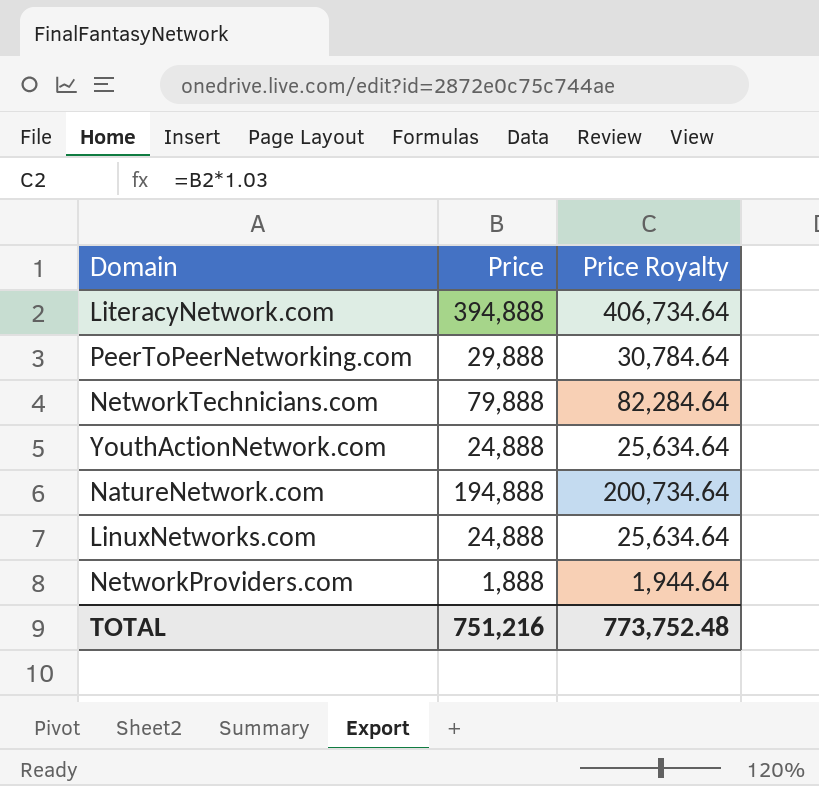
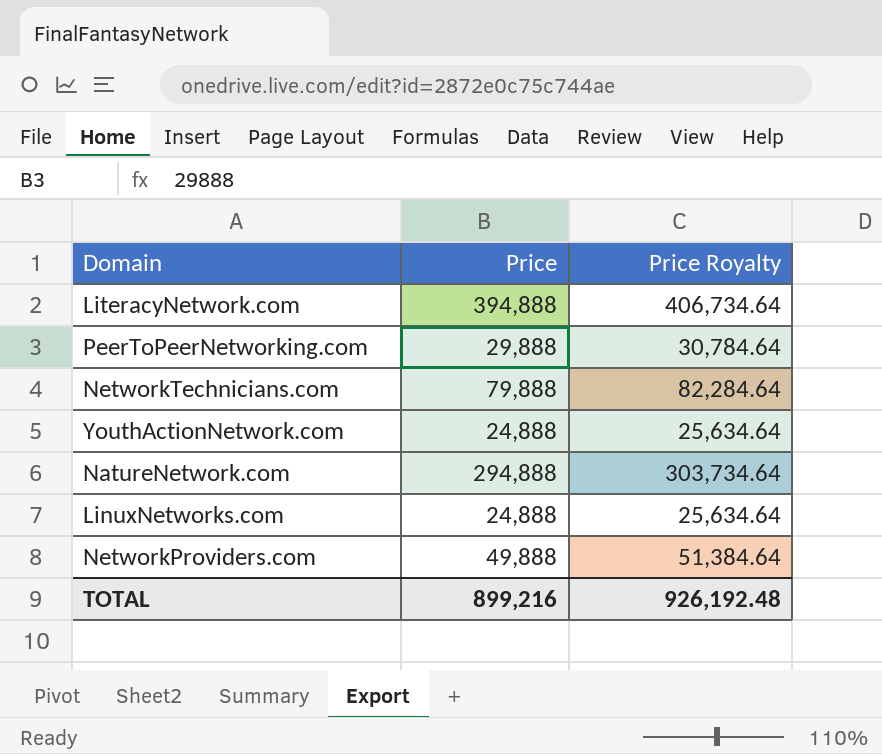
NatureNetwork.com | Price: 194,888 -> 294,888
NatureNetwork.com | Price Royalty: 200,734.64 -> 303,734.64
NetworkProviders.com | Price: 1,888 -> 49,888
NetworkProviders.com | Price Royalty: 1,944.64 -> 51,384.64
TOTAL | Price: 751,216 -> 899,216
TOTAL | Price Royalty: 773,752.48 -> 926,192.48

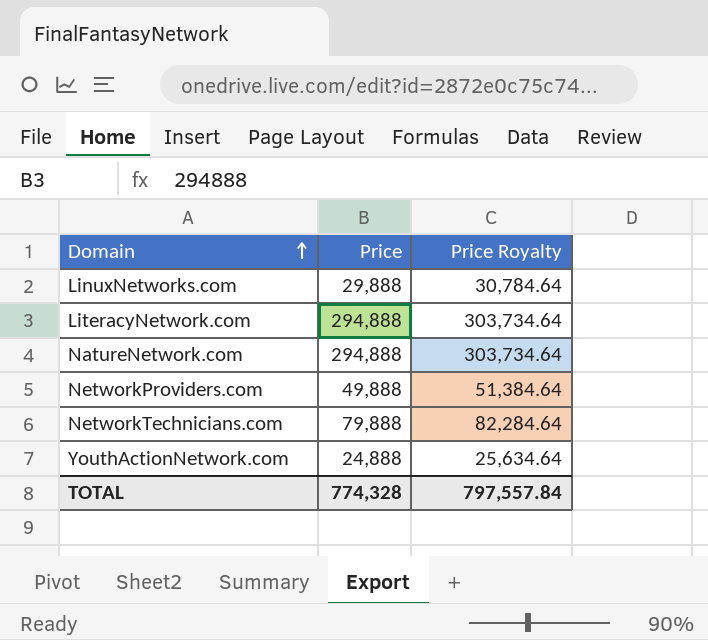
row order: none -> Domain ascending
row PeerToPeerNetworking.com: 29,888 | 30,784.64 -> none
LinuxNetworks.com | Price: 24,888 -> 29,888
LinuxNetworks.com | Price Royalty: 25,634.64 -> 30,784.64
LiteracyNetwork.com | Price: 394,888 -> 294,888
LiteracyNetwork.com | Price Royalty: 406,734.64 -> 303,734.64
TOTAL | Price: 899,216 -> 774,328
TOTAL | Price Royalty: 926,192.48 -> 797,557.84

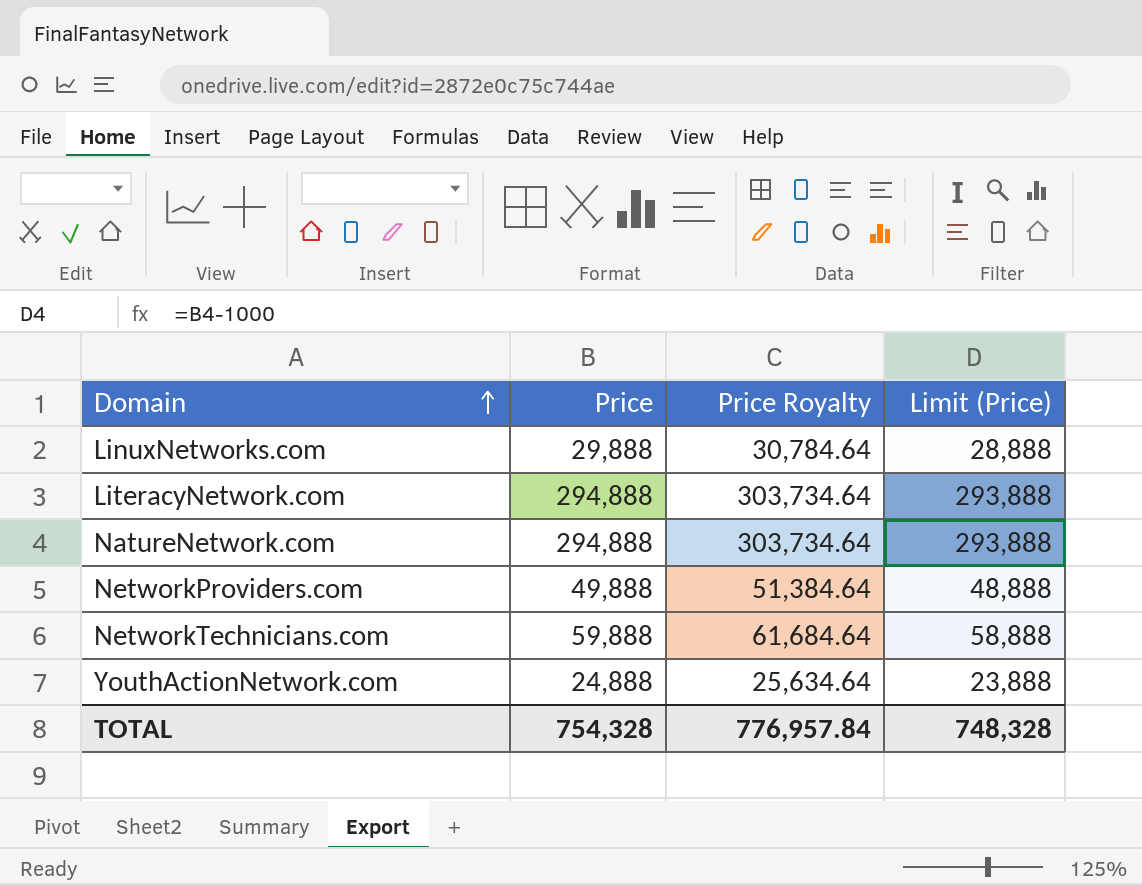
column Limit (Price) | formula: none -> [Price] - 1000
NetworkTechnicians.com | Price: 79,888 -> 59,888
NetworkTechnicians.com | Price Royalty: 82,284.64 -> 61,684.64
TOTAL | Price: 774,328 -> 754,328
TOTAL | Price Royalty: 797,557.84 -> 776,957.84

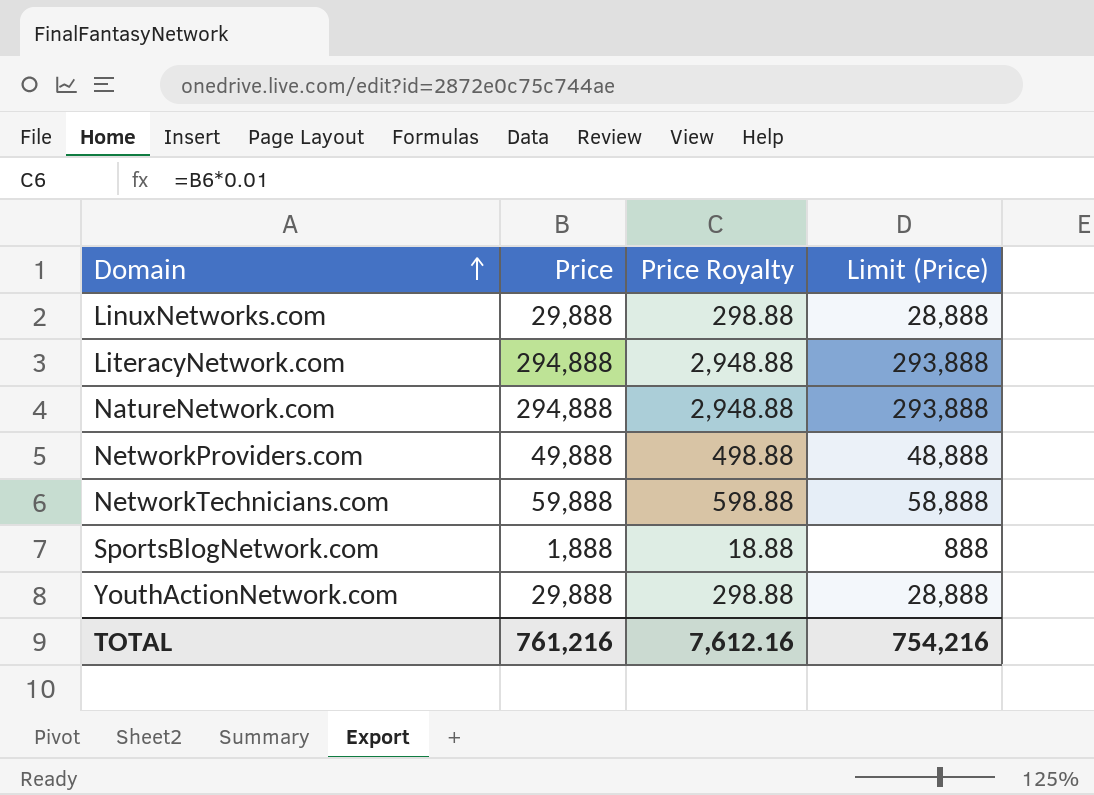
column Price Royalty | formula: [Price] * 1.03 -> [Price] * 0.01
row SportsBlogNetwork.com: none -> 1,888 | 18.88 | 888
YouthActionNetwork.com | Price: 24,888 -> 29,888
YouthActionNetwork.com | Limit (Price): 23,888 -> 28,888
TOTAL | Price: 754,328 -> 761,216
TOTAL | Price Royalty: 776,957.84 -> 7,612.16
TOTAL | Limit (Price): 748,328 -> 754,216

